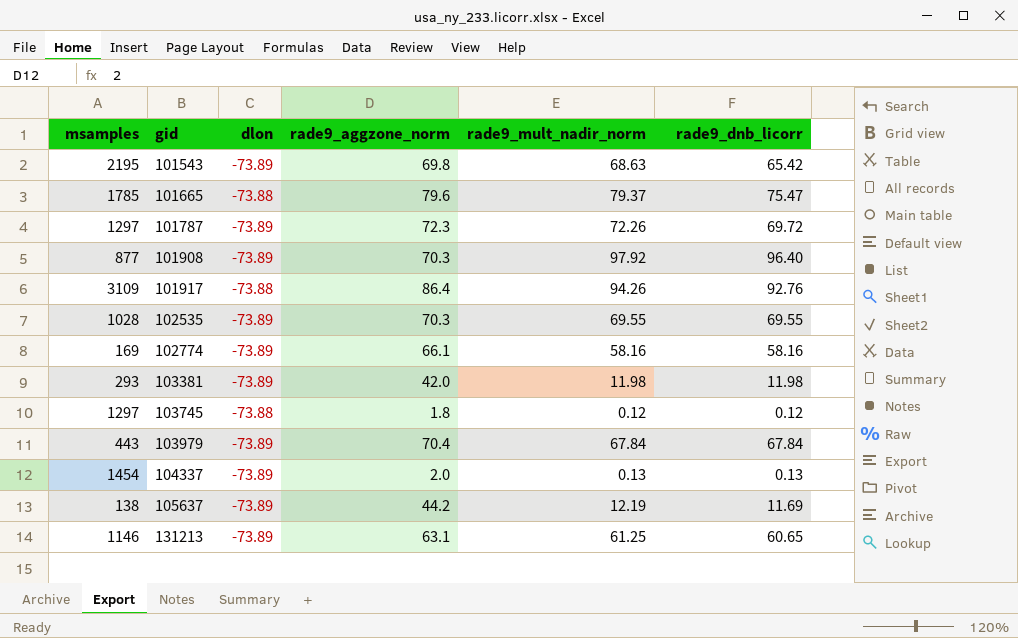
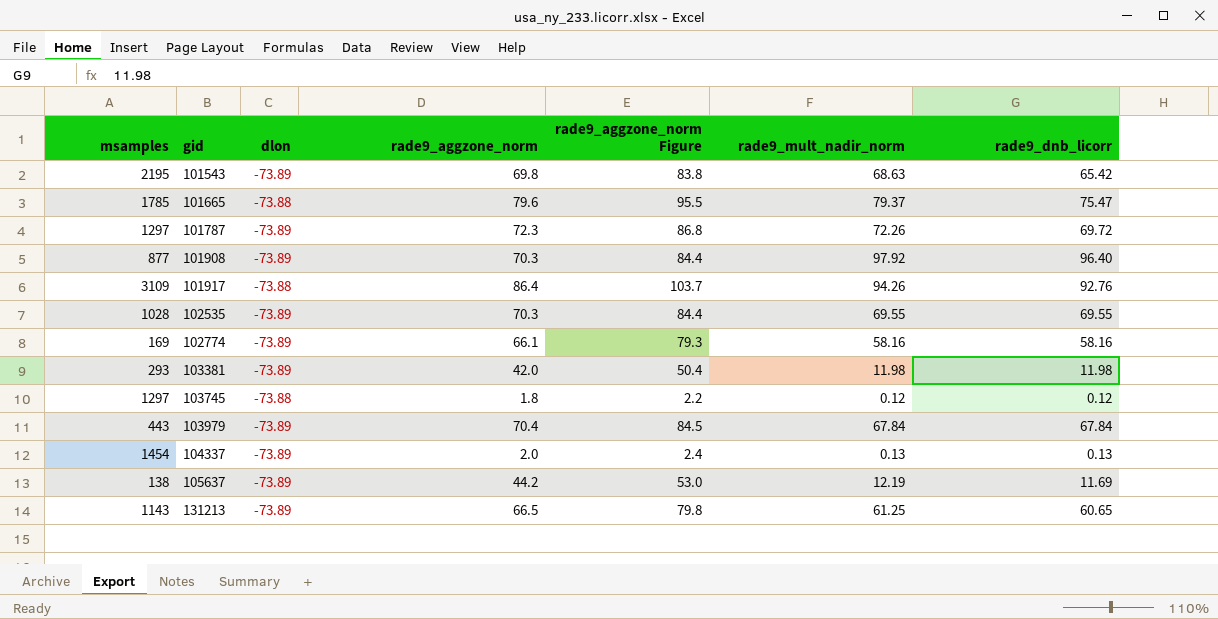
column rade9_aggzone_norm Figure | formula: none -> [rade9_aggzone_norm] * 1.2
131213 | msamples: 1146 -> 1143
131213 | rade9_aggzone_norm: 63.1 -> 66.5

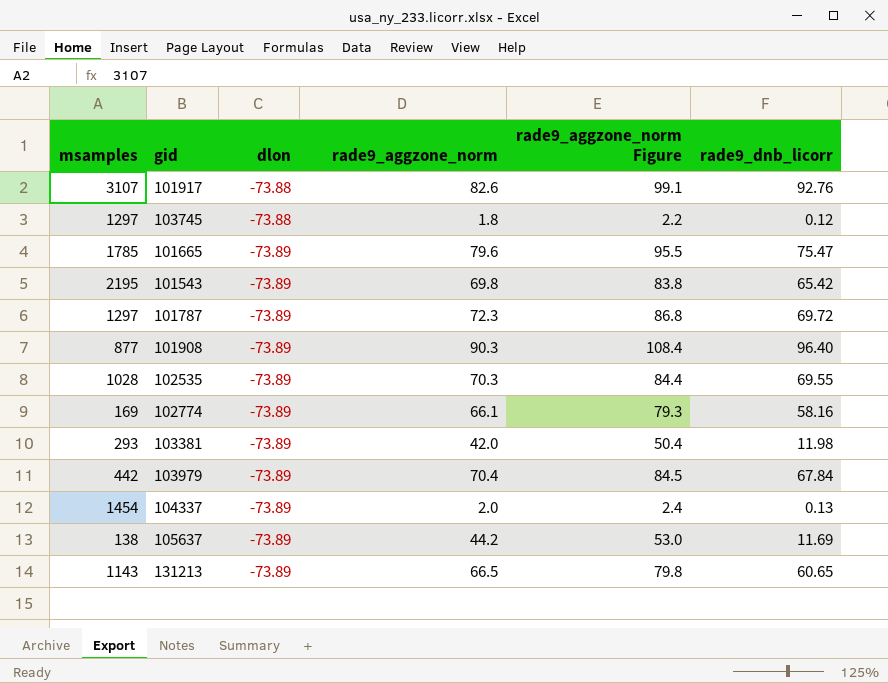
row order: gid ascending -> dlon descending
column rade9_mult_nadir_norm | position: 6 -> none
101917 | msamples: 3109 -> 3107
101917 | rade9_aggzone_norm: 86.4 -> 82.6
101917 | rade9_aggzone_norm Figure: 103.7 -> 99.1
101665 | dlon: -73.88 -> -73.89
101908 | rade9_aggzone_norm: 70.3 -> 90.3
101908 | rade9_aggzone_norm Figure: 84.4 -> 108.4
103979 | msamples: 443 -> 442

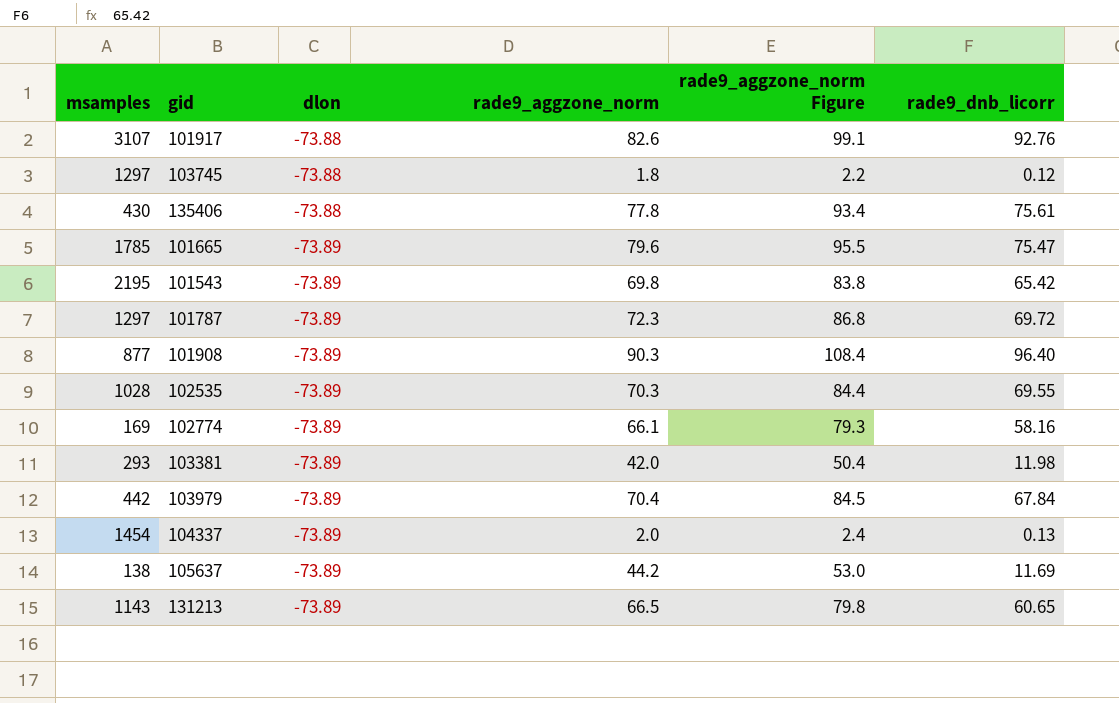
row 135406: none -> 430 | -73.88 | 77.8 | 93.4 | 75.61

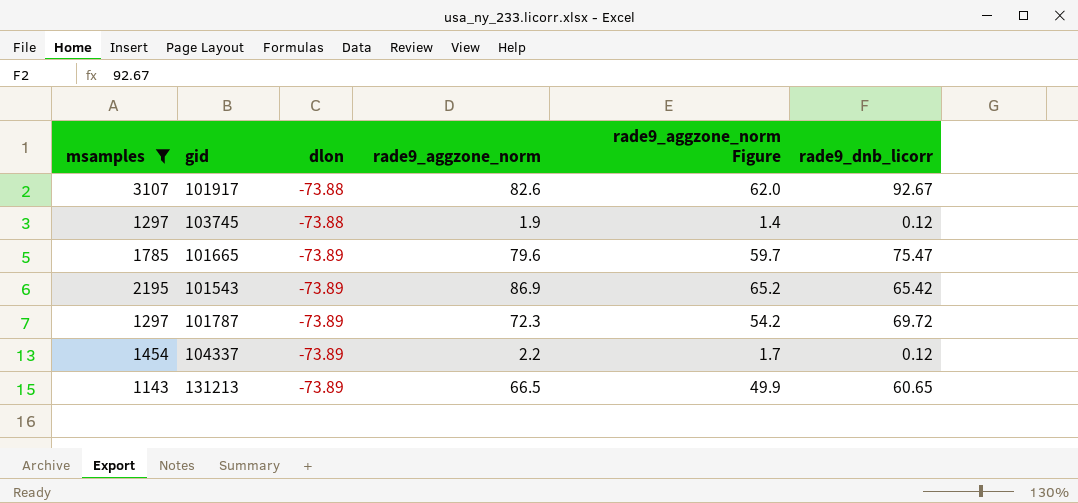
filter: none -> msamples >= 1143
column rade9_aggzone_norm Figure | formula: [rade9_aggzone_norm] * 1.2 -> [rade9_aggzone_norm] * 0.75
101917 | rade9_dnb_licorr: 92.76 -> 92.67
103745 | rade9_aggzone_norm: 1.8 -> 1.9
101543 | rade9_aggzone_norm: 69.8 -> 86.9
104337 | rade9_aggzone_norm: 2.0 -> 2.2
104337 | rade9_dnb_licorr: 0.13 -> 0.12

